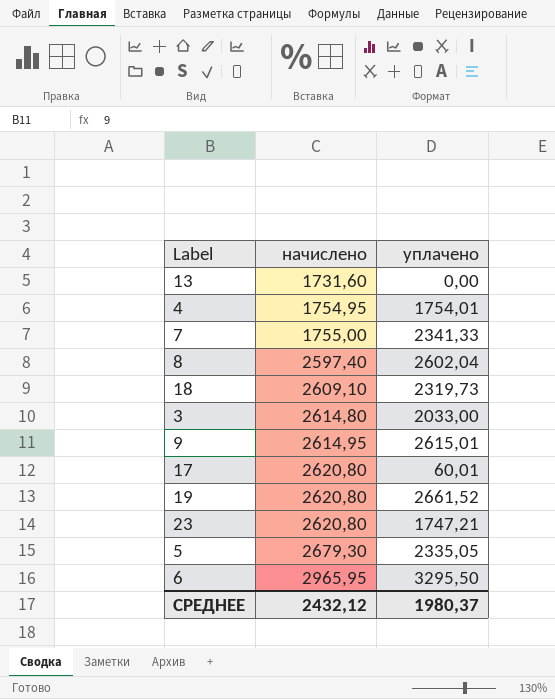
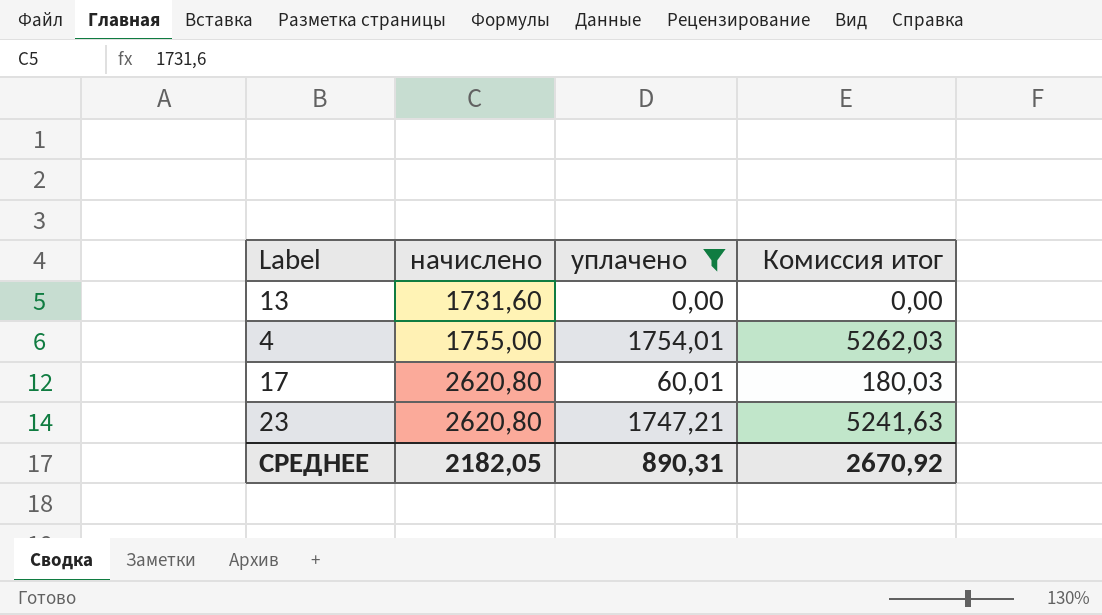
filter: none -> уплачено <= 1754,01
column Комиссия итог | formula: none -> [уплачено] * 3
4 | начислено: 1754,95 -> 1755,00
СРЕДНЕЕ | начислено: 2432,12 -> 2182,05
СРЕДНЕЕ | уплачено: 1980,37 -> 890,31

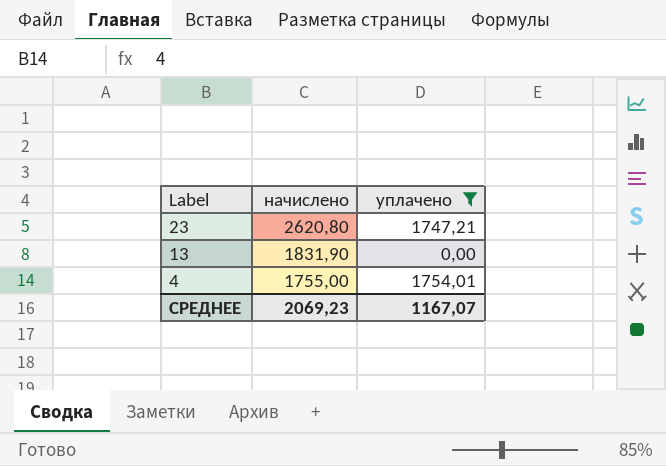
row order: начислено ascending -> Label descending
column Комиссия итог | formula: [уплачено] * 3 -> none
row 17: 2620,80 | 60,01 | 180,03 -> none
13 | начислено: 1731,60 -> 1831,90
СРЕДНЕЕ | начислено: 2182,05 -> 2069,23
СРЕДНЕЕ | уплачено: 890,31 -> 1167,07

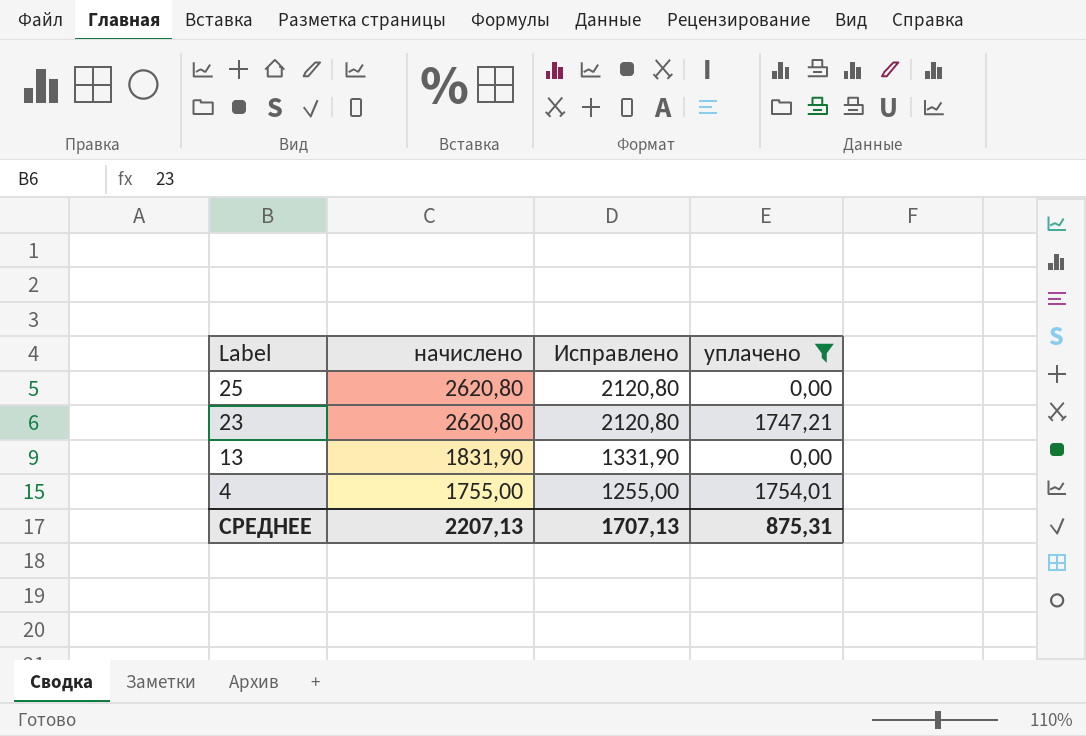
column Исправлено | formula: none -> [начислено] - 500
row 25: none -> 2620,80 | 2120,80 | 0,00
СРЕДНЕЕ | начислено: 2069,23 -> 2207,13
СРЕДНЕЕ | уплачено: 1167,07 -> 875,31

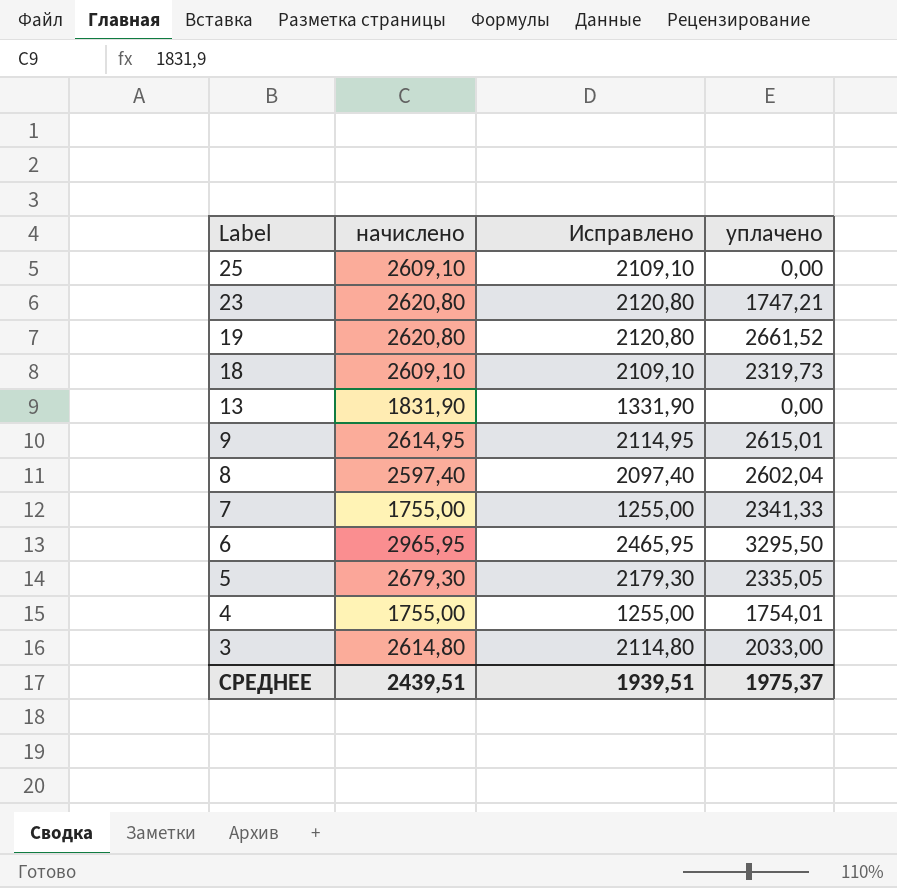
filter: уплачено <= 1754,01 -> none
25 | начислено: 2620,80 -> 2609,10
25 | Исправлено: 2120,80 -> 2109,10
СРЕДНЕЕ | начислено: 2207,13 -> 2439,51
СРЕДНЕЕ | Исправлено: 1707,13 -> 1939,51
СРЕДНЕЕ | уплачено: 875,31 -> 1975,37

